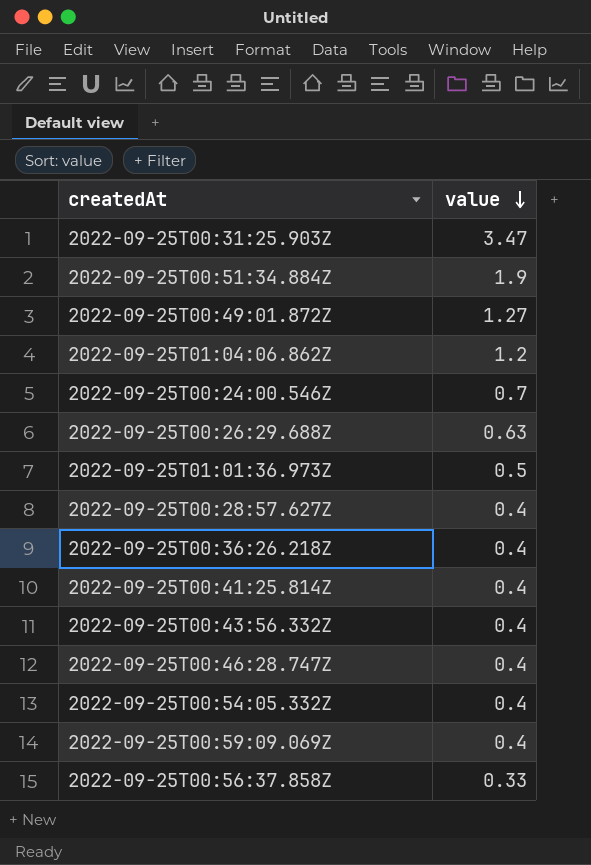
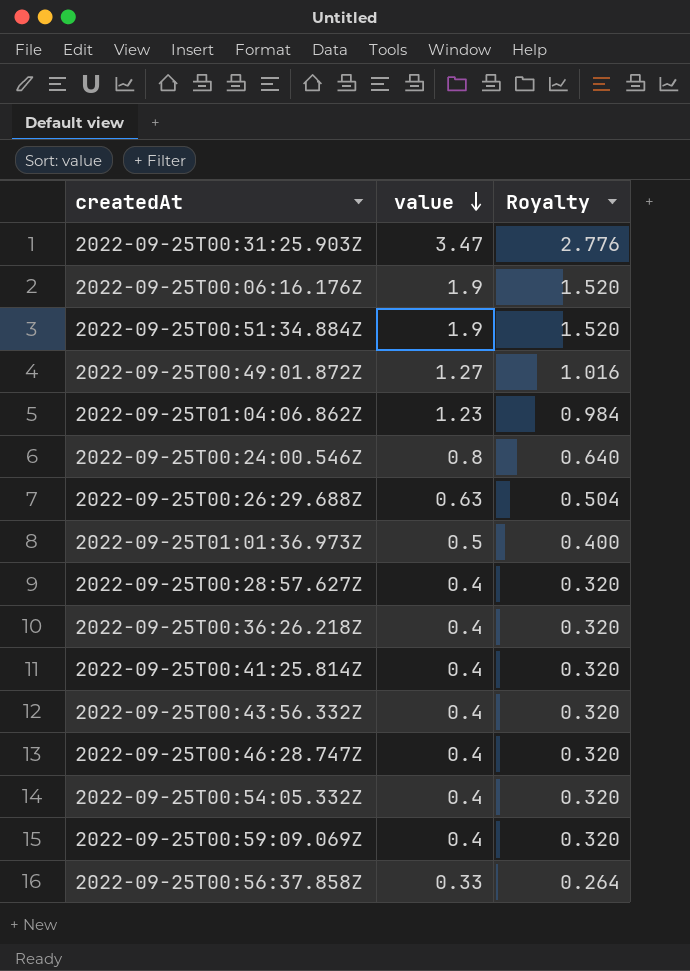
column Royalty | formula: none -> [value] * 0.8
row 2022-09-25T00:06:16.176Z: none -> 1.9 | 1.520
2022-09-25T01:04:06.862Z | value: 1.2 -> 1.23
2022-09-25T00:24:00.546Z | value: 0.7 -> 0.8

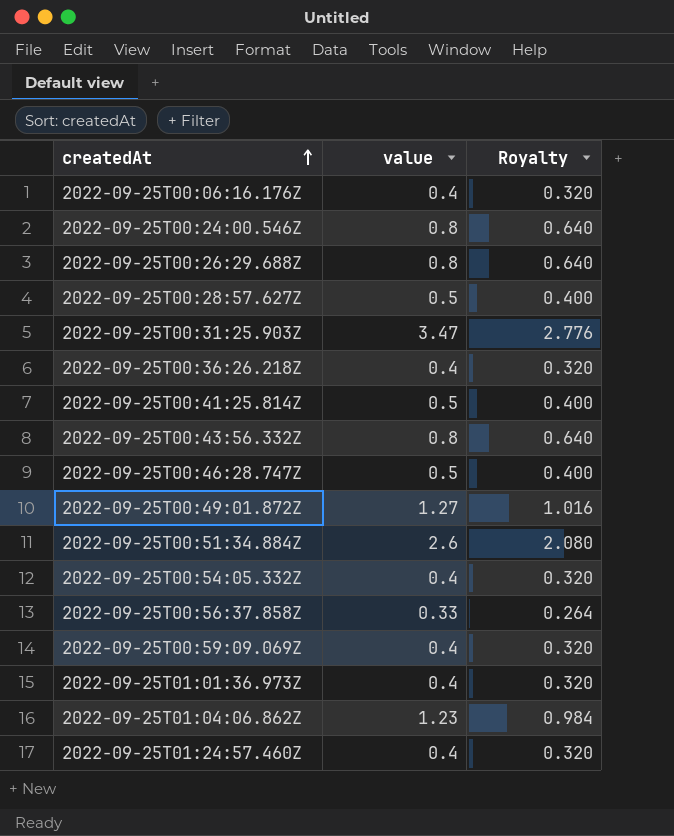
row order: value descending -> createdAt ascending
2022-09-25T00:06:16.176Z | value: 1.9 -> 0.4
2022-09-25T00:06:16.176Z | Royalty: 1.520 -> 0.320
2022-09-25T00:26:29.688Z | value: 0.63 -> 0.8
2022-09-25T00:26:29.688Z | Royalty: 0.504 -> 0.640
2022-09-25T00:28:57.627Z | value: 0.4 -> 0.5
2022-09-25T00:28:57.627Z | Royalty: 0.320 -> 0.400
2022-09-25T00:41:25.814Z | value: 0.4 -> 0.5
2022-09-25T00:41:25.814Z | Royalty: 0.320 -> 0.400
2022-09-25T00:43:56.332Z | value: 0.4 -> 0.8
2022-09-25T00:43:56.332Z | Royalty: 0.320 -> 0.640
2022-09-25T00:46:28.747Z | value: 0.4 -> 0.5
2022-09-25T00:46:28.747Z | Royalty: 0.320 -> 0.400
2022-09-25T00:51:34.884Z | value: 1.9 -> 2.6
2022-09-25T00:51:34.884Z | Royalty: 1.520 -> 2.080
2022-09-25T01:01:36.973Z | value: 0.5 -> 0.4
2022-09-25T01:01:36.973Z | Royalty: 0.400 -> 0.320
row 2022-09-25T01:24:57.460Z: none -> 0.4 | 0.320

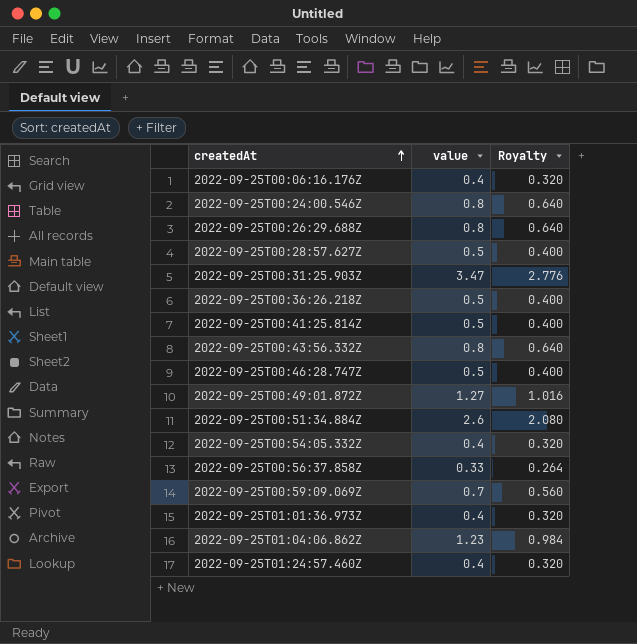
2022-09-25T00:36:26.218Z | value: 0.4 -> 0.5
2022-09-25T00:36:26.218Z | Royalty: 0.320 -> 0.400
2022-09-25T00:59:09.069Z | value: 0.4 -> 0.7
2022-09-25T00:59:09.069Z | Royalty: 0.320 -> 0.560

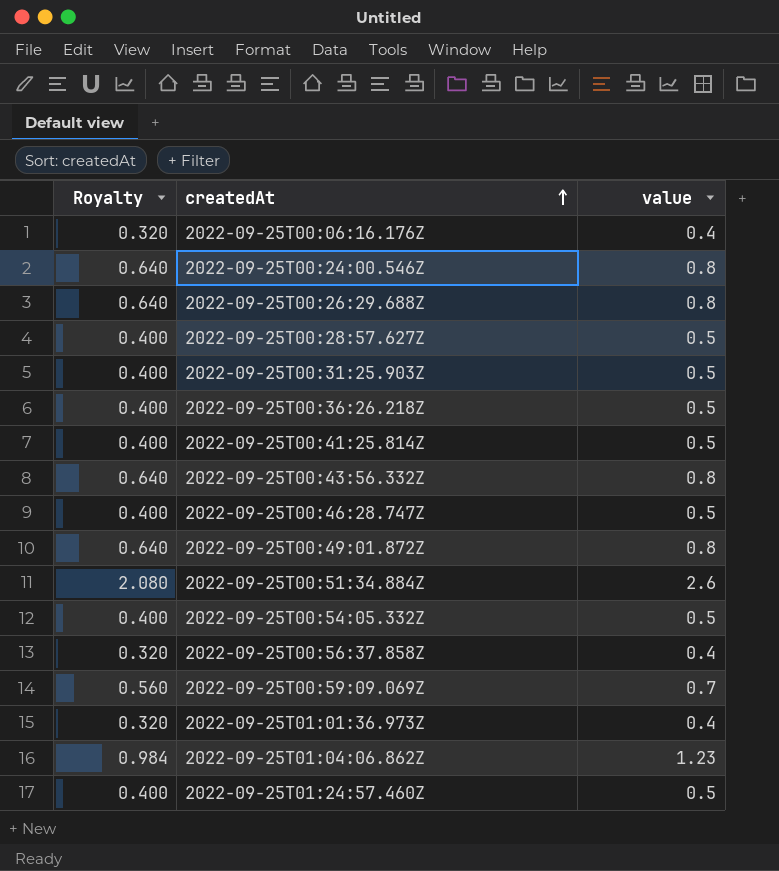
column Royalty | position: 3 -> 1
2022-09-25T00:31:25.903Z | Royalty: 2.776 -> 0.400
2022-09-25T00:31:25.903Z | value: 3.47 -> 0.5
2022-09-25T00:49:01.872Z | Royalty: 1.016 -> 0.640
2022-09-25T00:49:01.872Z | value: 1.27 -> 0.8
2022-09-25T00:54:05.332Z | Royalty: 0.320 -> 0.400
2022-09-25T00:54:05.332Z | value: 0.4 -> 0.5
2022-09-25T00:56:37.858Z | Royalty: 0.264 -> 0.320
2022-09-25T00:56:37.858Z | value: 0.33 -> 0.4
2022-09-25T01:24:57.460Z | Royalty: 0.320 -> 0.400
2022-09-25T01:24:57.460Z | value: 0.4 -> 0.5

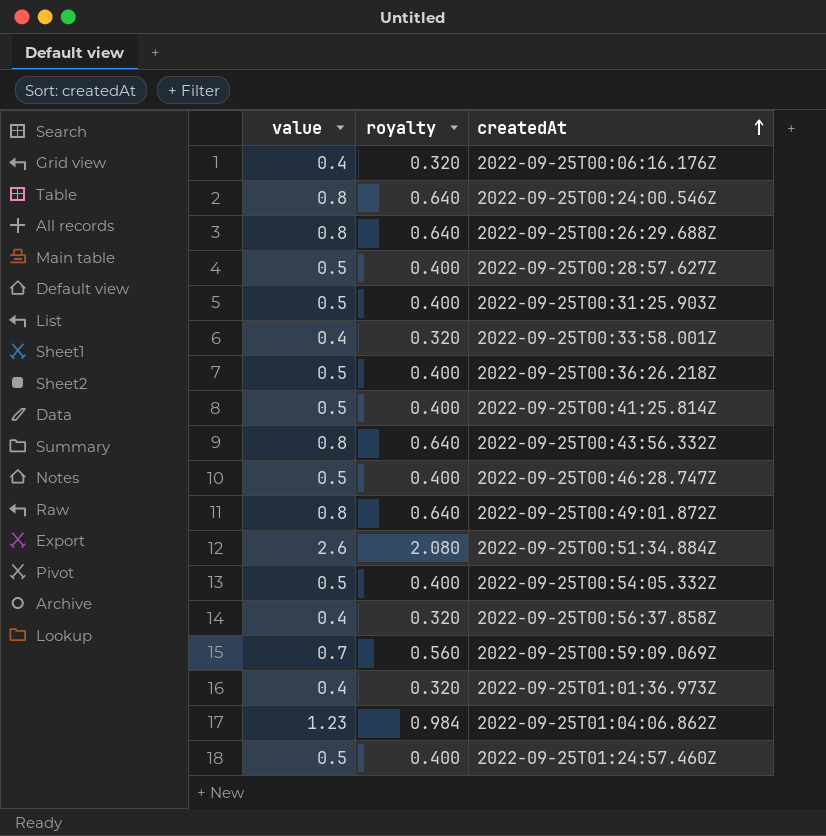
column value | position: 3 -> 1
column name: Royalty -> royalty
row 2022-09-25T00:33:58.001Z: none -> 0.4 | 0.320

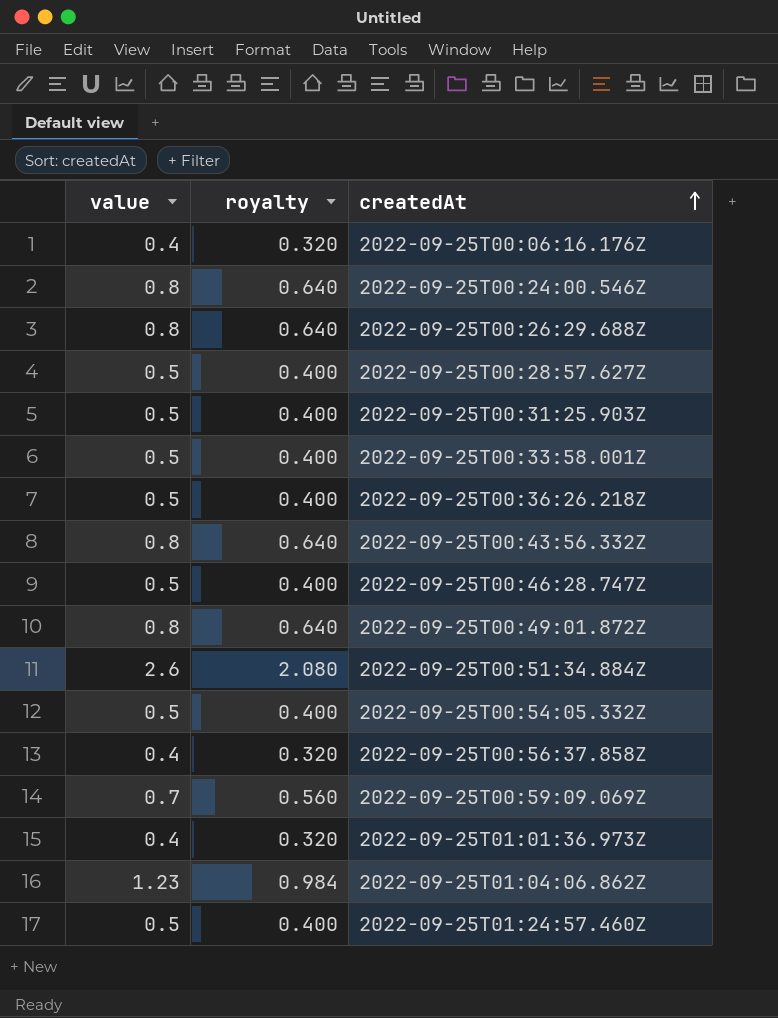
row 2022-09-25T00:41:25.814Z: 0.5 | 0.400 -> none
2022-09-25T00:33:58.001Z | value: 0.4 -> 0.5
2022-09-25T00:33:58.001Z | royalty: 0.320 -> 0.400

